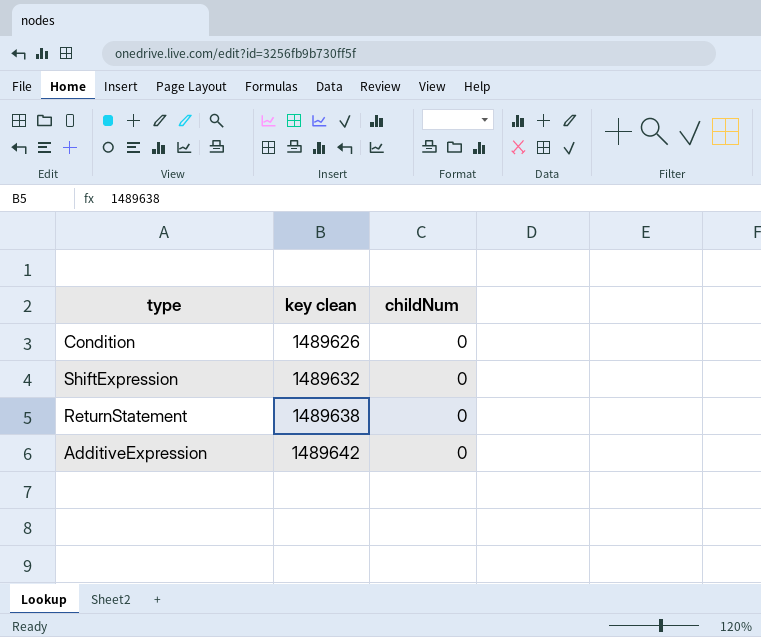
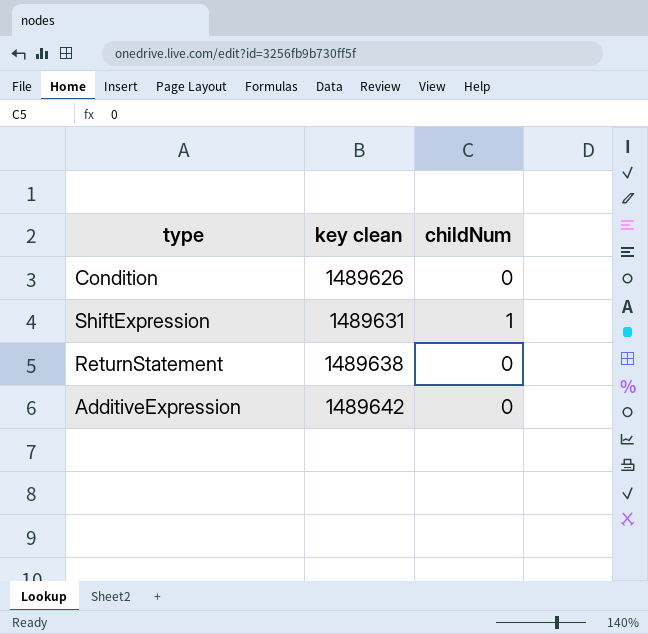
ShiftExpression | key clean: 1489632 -> 1489631
ShiftExpression | childNum: 0 -> 1

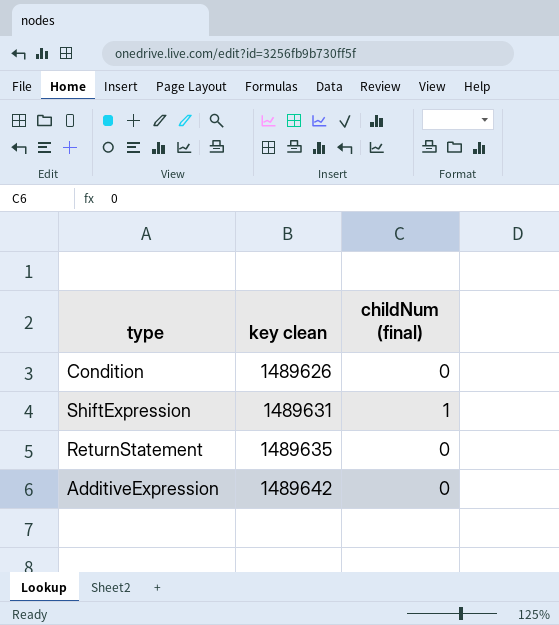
column name: childNum -> childNum (final)
ReturnStatement | key clean: 1489638 -> 1489635

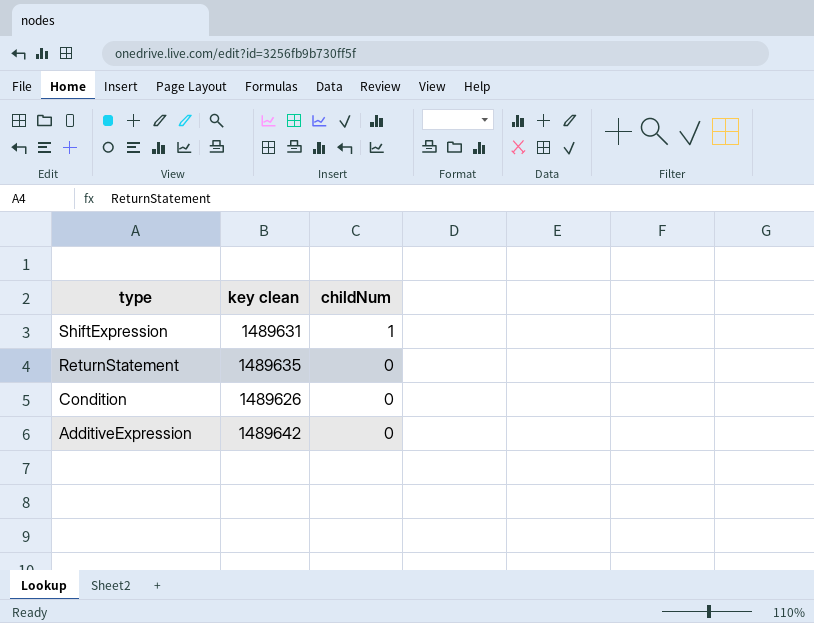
row order: key clean ascending -> type descending
column name: childNum (final) -> childNum

